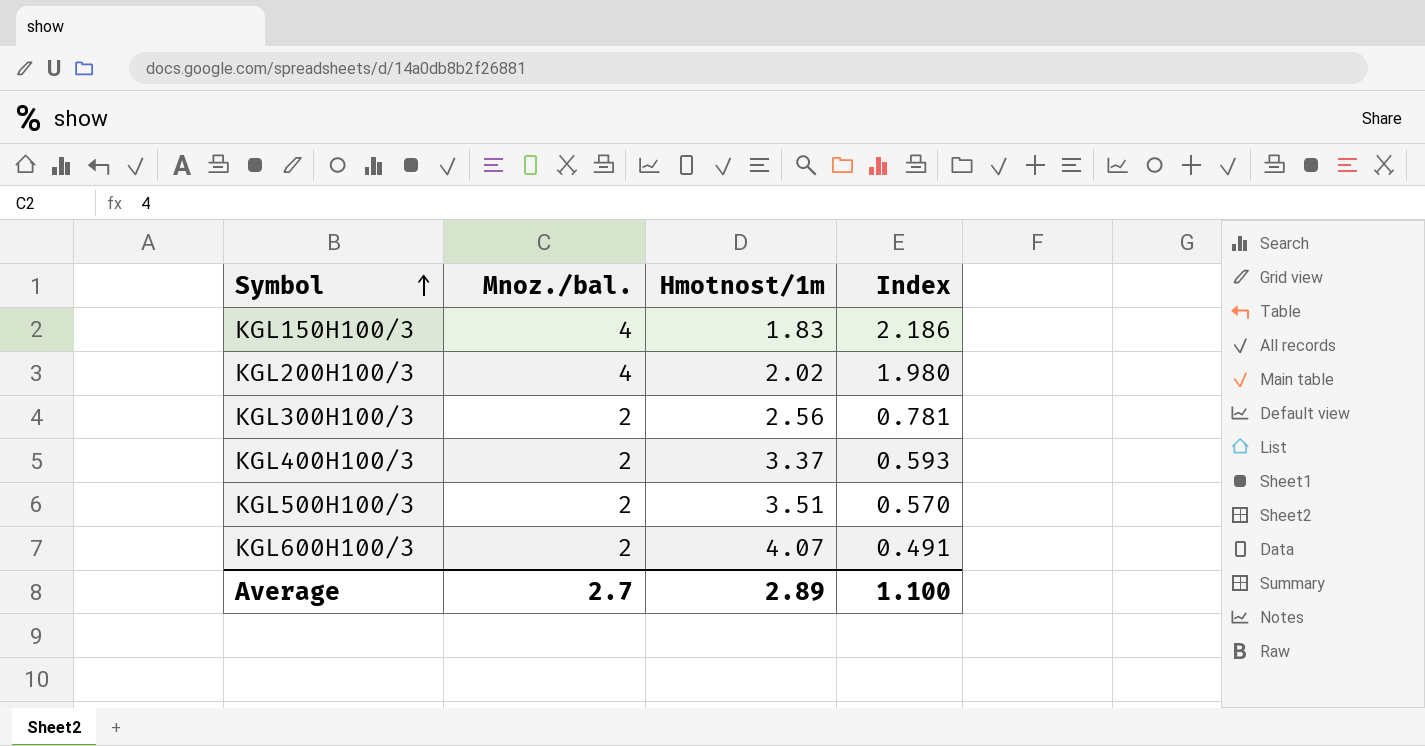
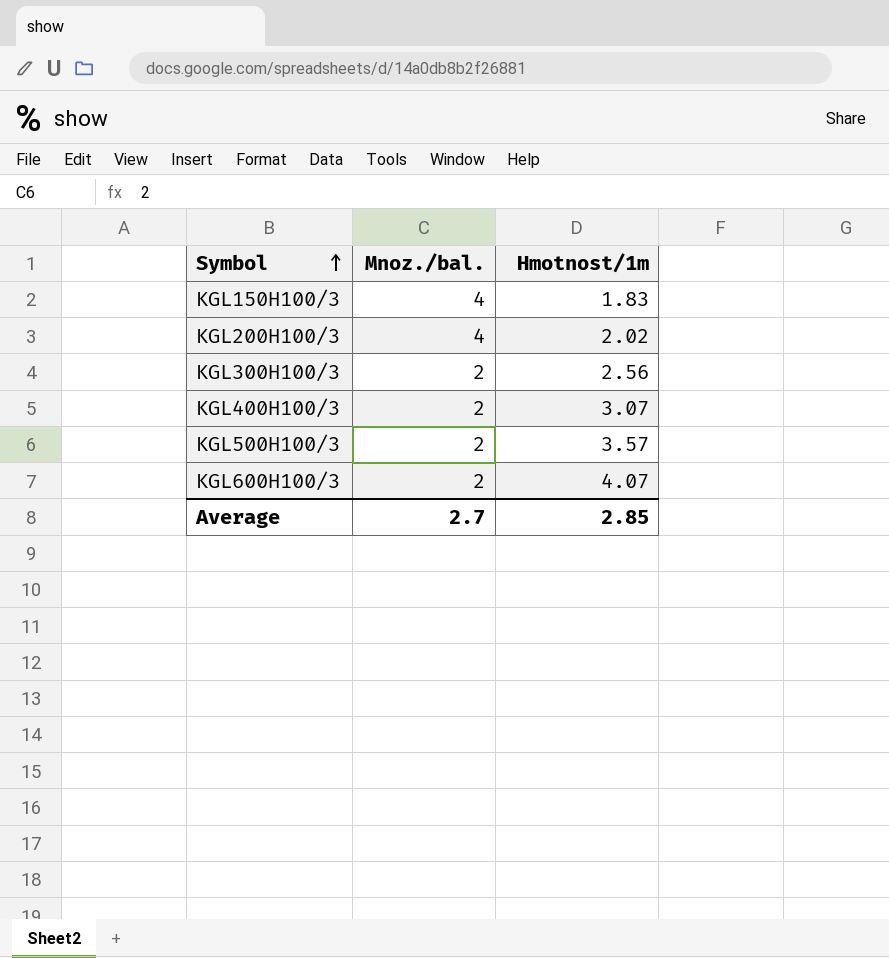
column Index | formula: [Mnoz./bal.] / [Hmotnost/1m] -> none
KGL400H100/3 | Hmotnost/1m: 3.37 -> 3.07
KGL500H100/3 | Hmotnost/1m: 3.51 -> 3.57
Average | Hmotnost/1m: 2.89 -> 2.85

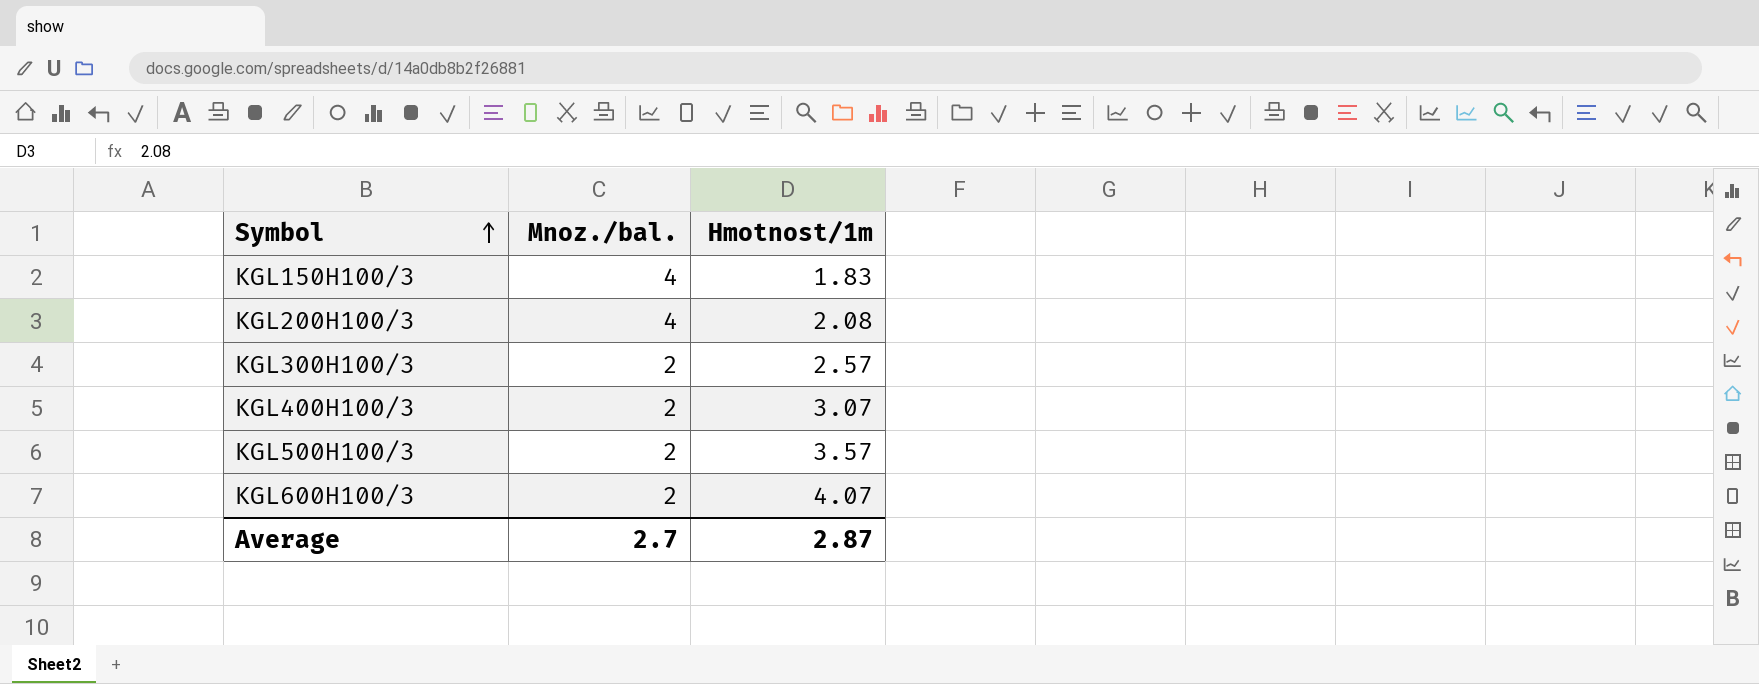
KGL200H100/3 | Hmotnost/1m: 2.02 -> 2.08
KGL300H100/3 | Hmotnost/1m: 2.56 -> 2.57
Average | Hmotnost/1m: 2.85 -> 2.87

